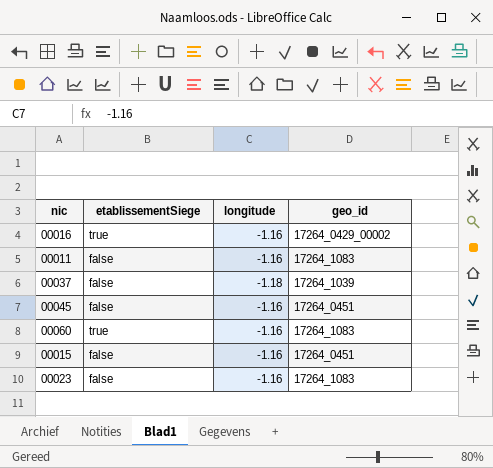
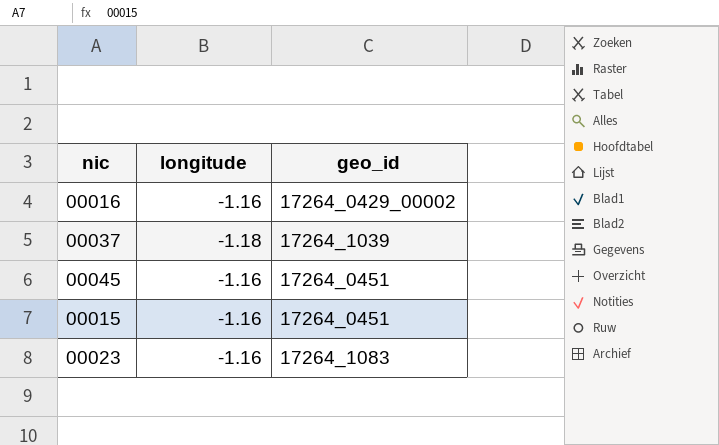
column etablissementSiege | position: 2 -> none
row 00011: false | -1.16 | 17264_1083 -> none
row 00060: true | -1.16 | 17264_1083 -> none

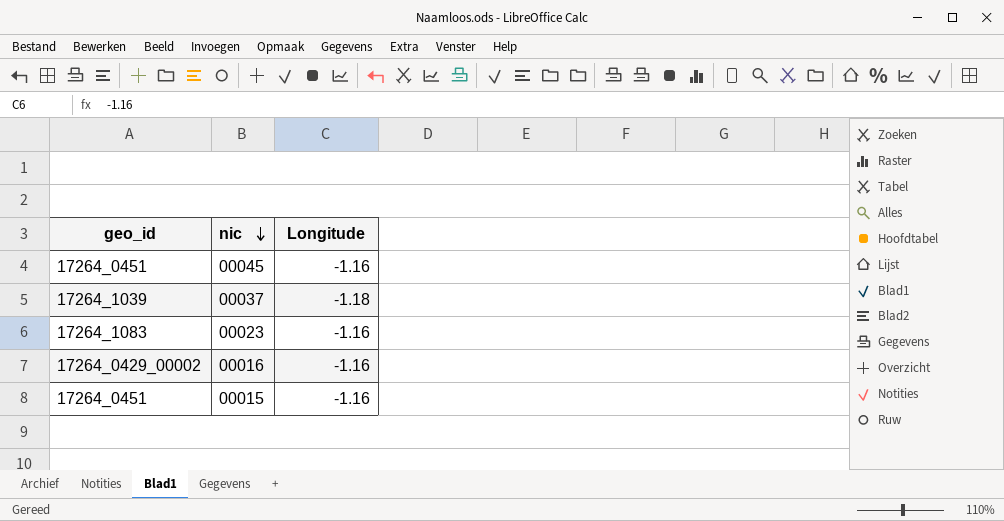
row order: none -> nic descending
column geo_id | position: 3 -> 1
column name: longitude -> Longitude

